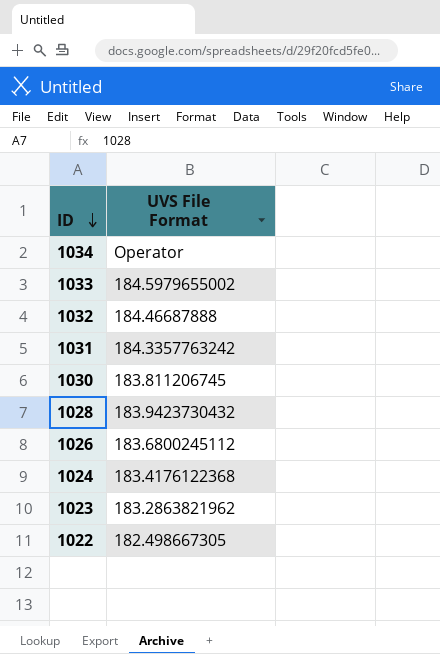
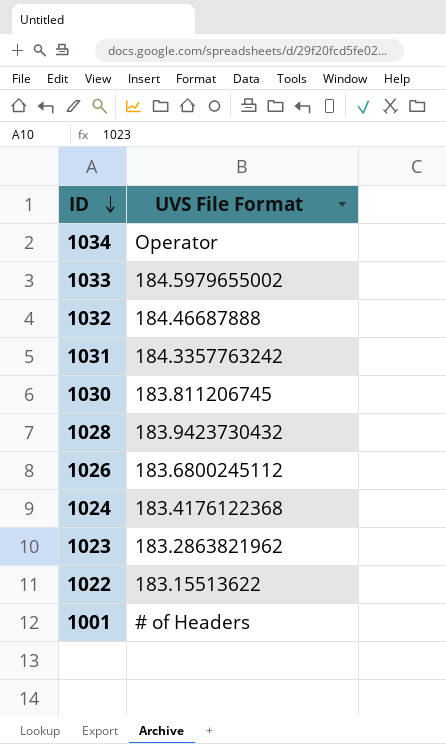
1022 | UVS File Format: 182.498667305 -> 183.15513622
row 1001: none -> # of Headers

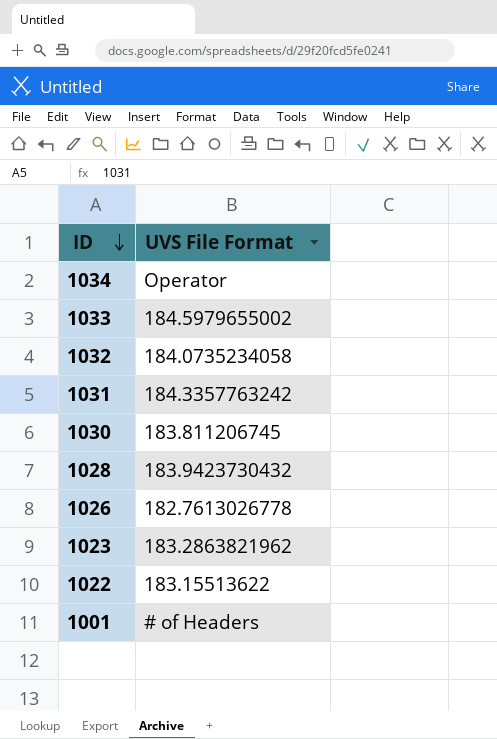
row 1024: 183.4176122368 -> none
1032 | UVS File Format: 184.46687888 -> 184.0735234058
1026 | UVS File Format: 183.6800245112 -> 182.7613026778

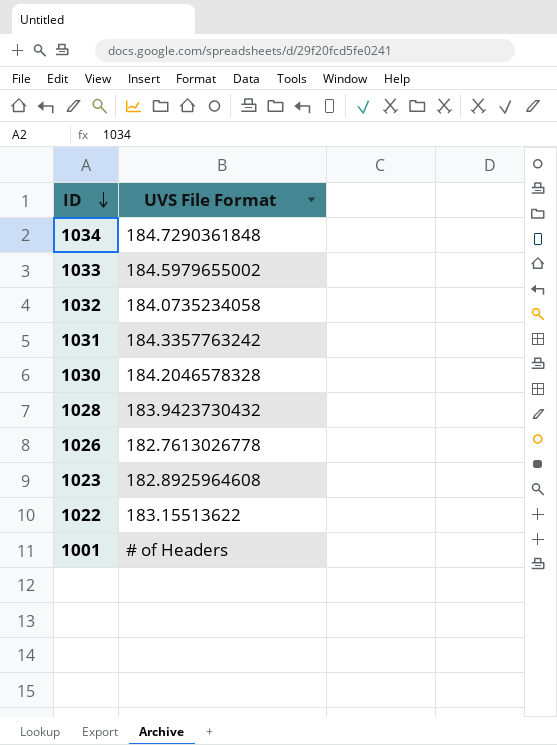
1034 | UVS File Format: Operator -> 184.7290361848
1030 | UVS File Format: 183.811206745 -> 184.2046578328
1023 | UVS File Format: 183.2863821962 -> 182.8925964608

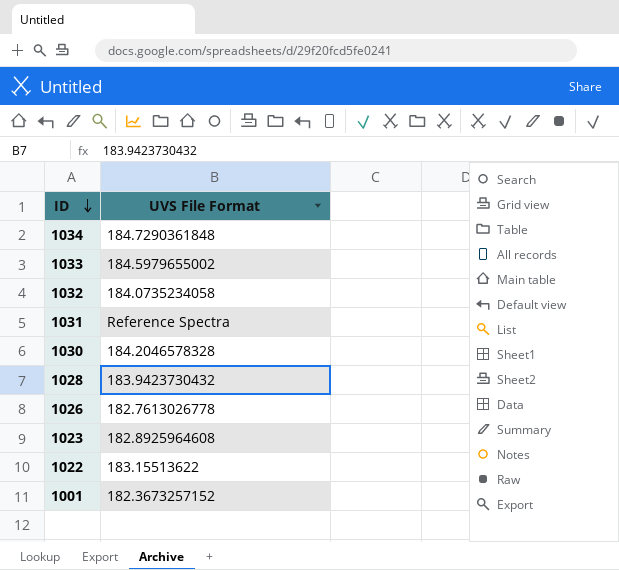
1031 | UVS File Format: 184.3357763242 -> Reference Spectra
1001 | UVS File Format: # of Headers -> 182.3673257152

